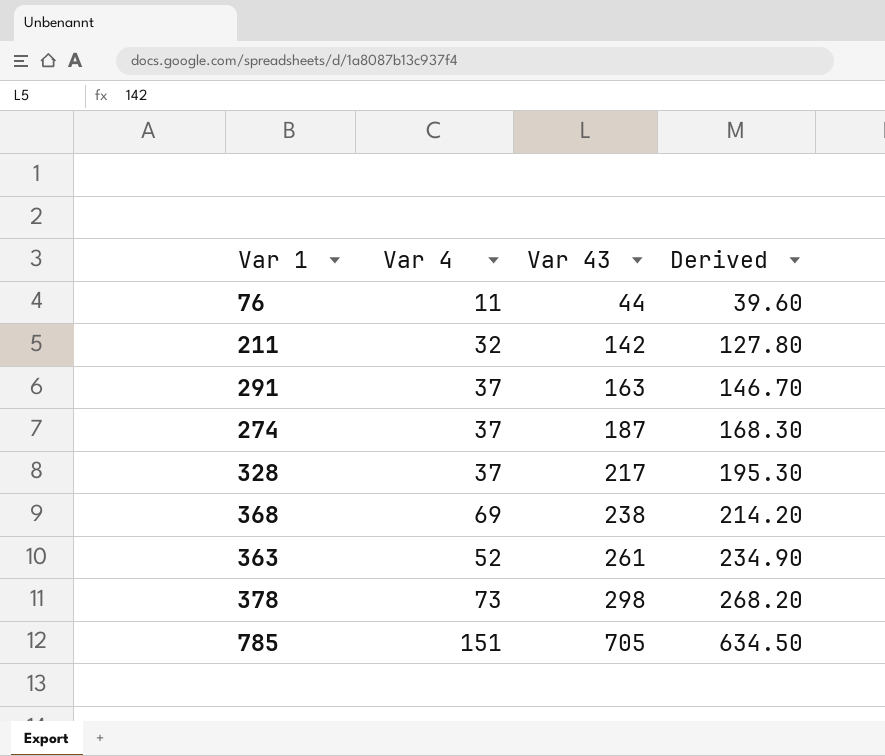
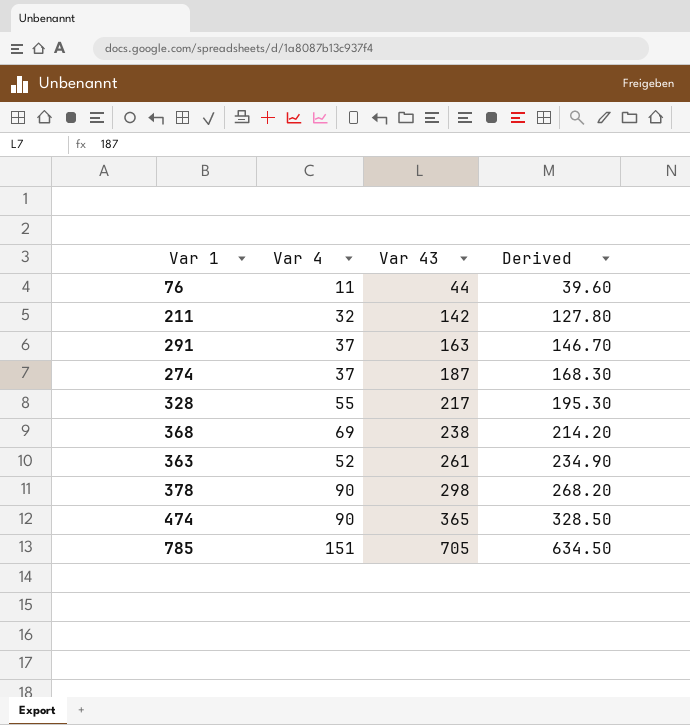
328 | Var 4: 37 -> 55
378 | Var 4: 73 -> 90
row 474: none -> 90 | 365 | 328.50

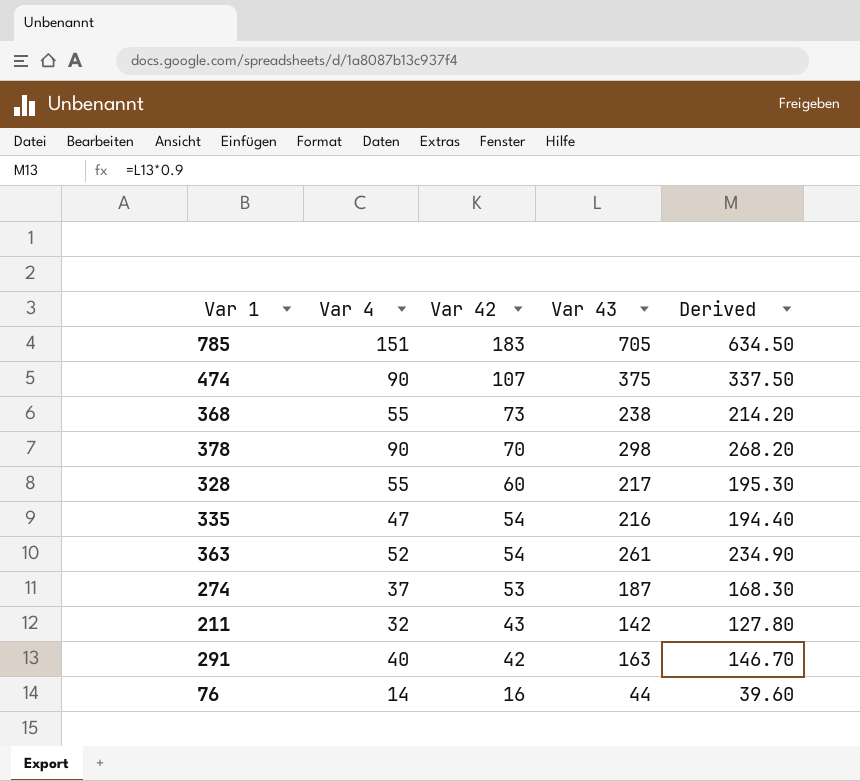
row order: Var 43 ascending -> Var 42 descending
column Var 42 | position: none -> 3
474 | Var 43: 365 -> 375
474 | Derived: 328.50 -> 337.50
368 | Var 4: 69 -> 55
row 335: none -> 47 | 54 | 216 | 194.40
291 | Var 4: 37 -> 40
76 | Var 4: 11 -> 14

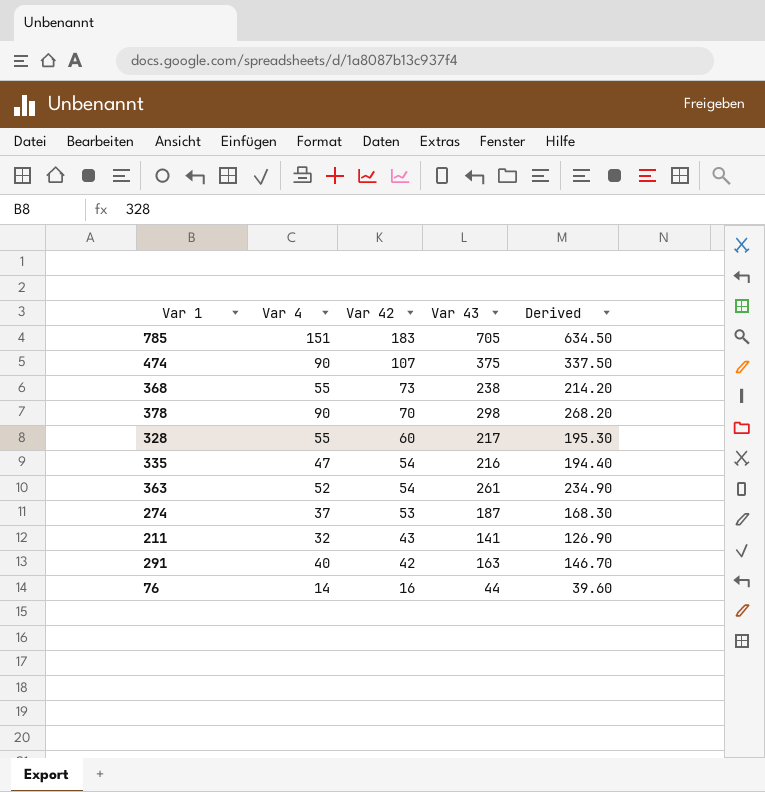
211 | Var 43: 142 -> 141
211 | Derived: 127.80 -> 126.90

